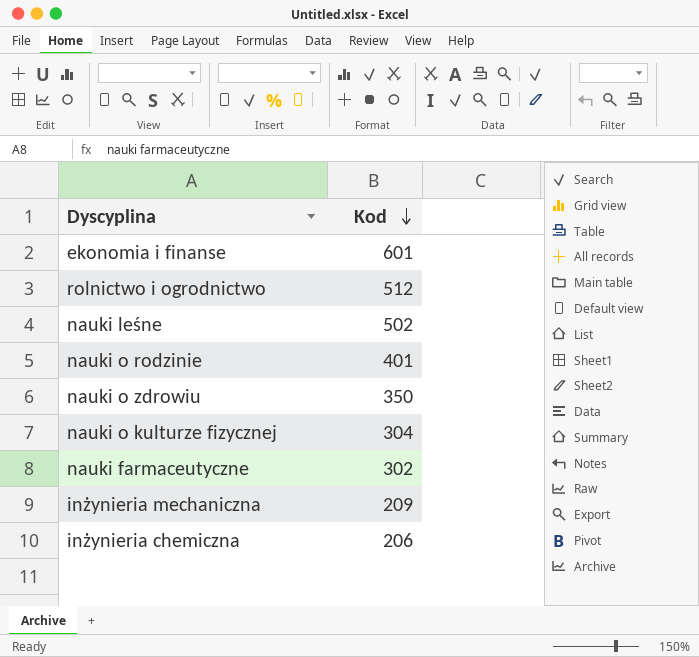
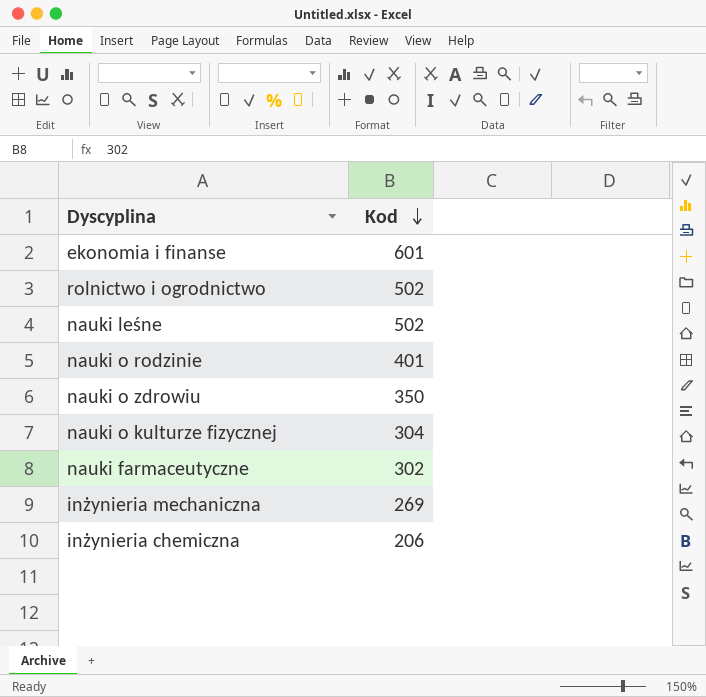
rolnictwo i ogrodnictwo | Kod: 512 -> 502
inżynieria mechaniczna | Kod: 209 -> 269

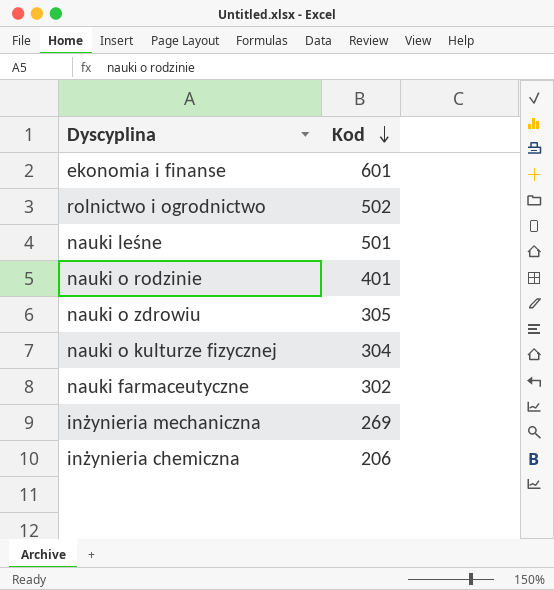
nauki leśne | Kod: 502 -> 501
nauki o zdrowiu | Kod: 350 -> 305

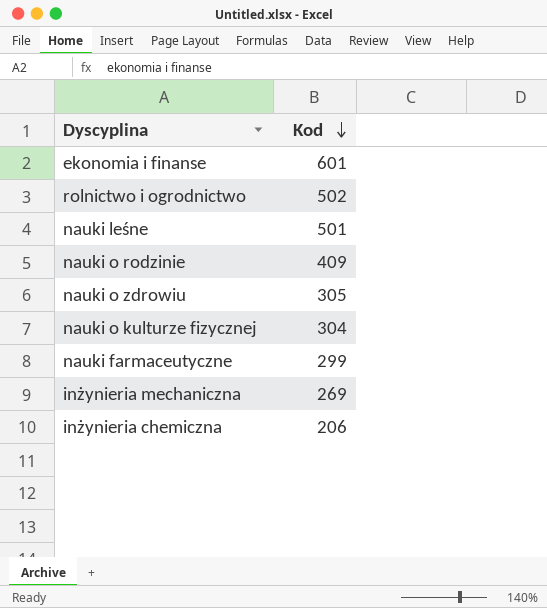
nauki o rodzinie | Kod: 401 -> 409
nauki farmaceutyczne | Kod: 302 -> 299

